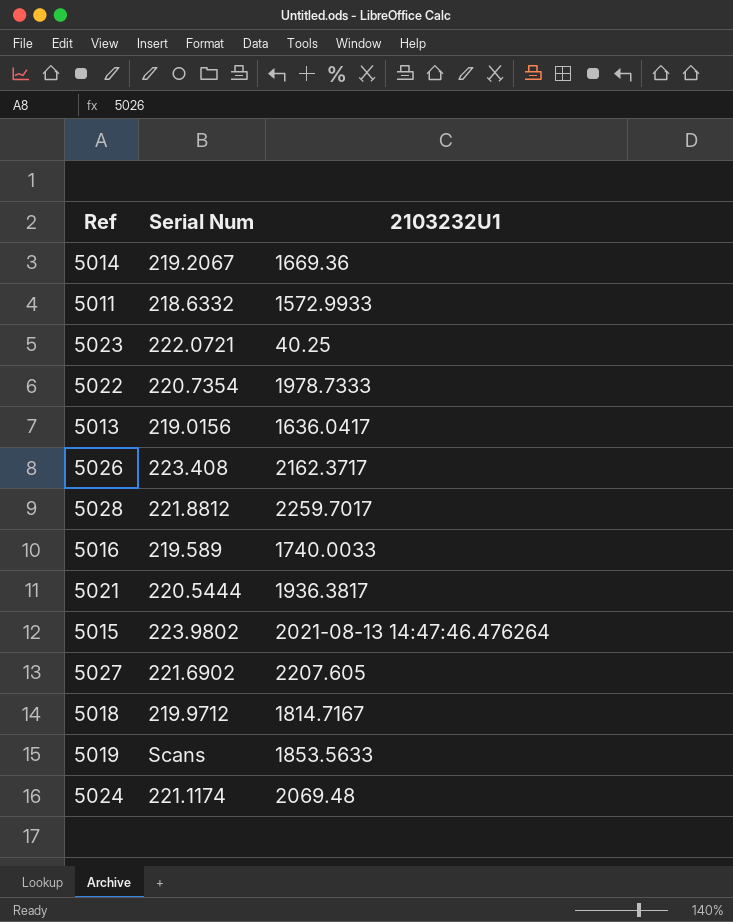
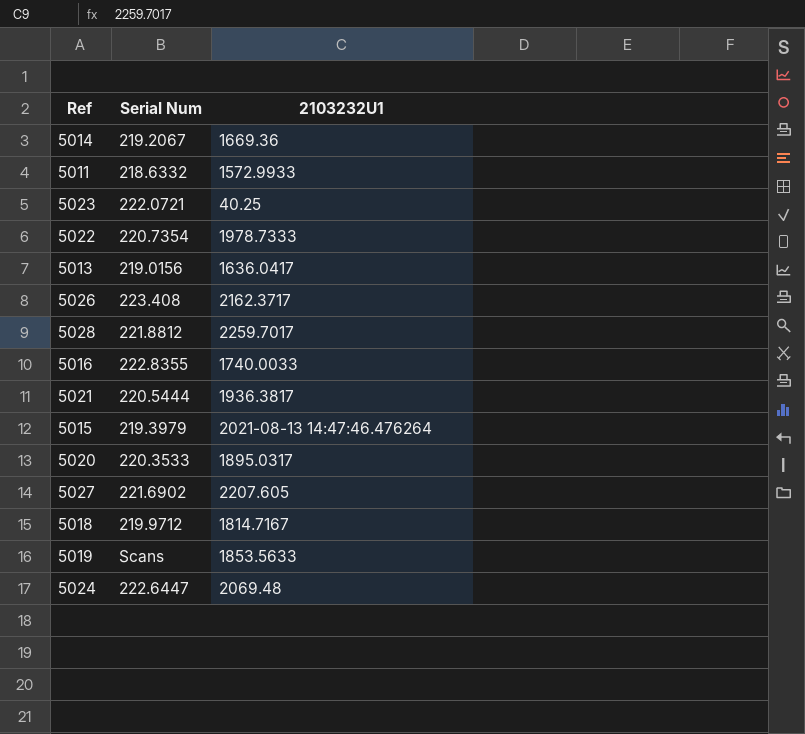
5016 | Serial Num: 219.589 -> 222.8355
5015 | Serial Num: 223.9802 -> 219.3979
row 5020: none -> 220.3533 | 1895.0317
5024 | Serial Num: 221.1174 -> 222.6447

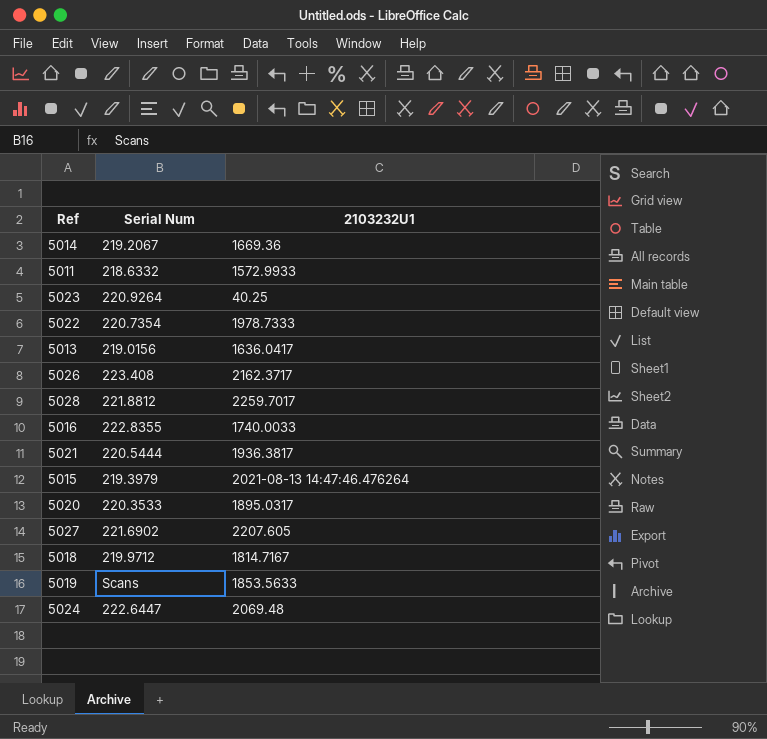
5023 | Serial Num: 222.0721 -> 220.9264

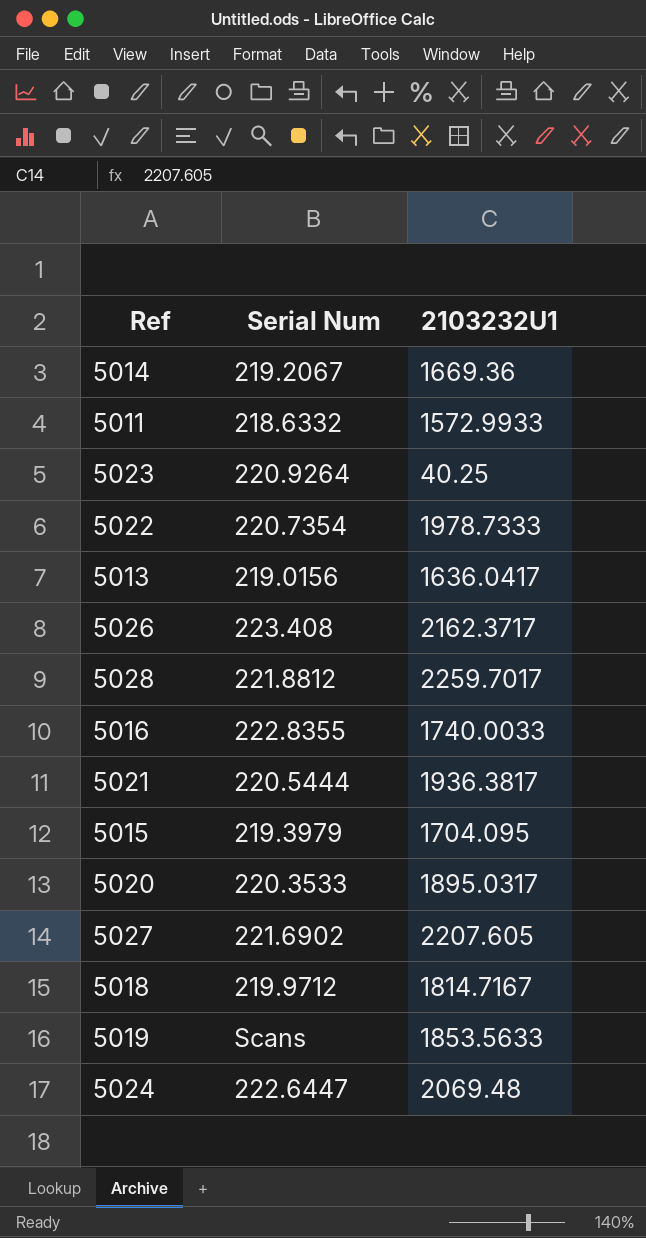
5015 | 2103232U1: 2021-08-13 14:47:46.476264 -> 1704.095

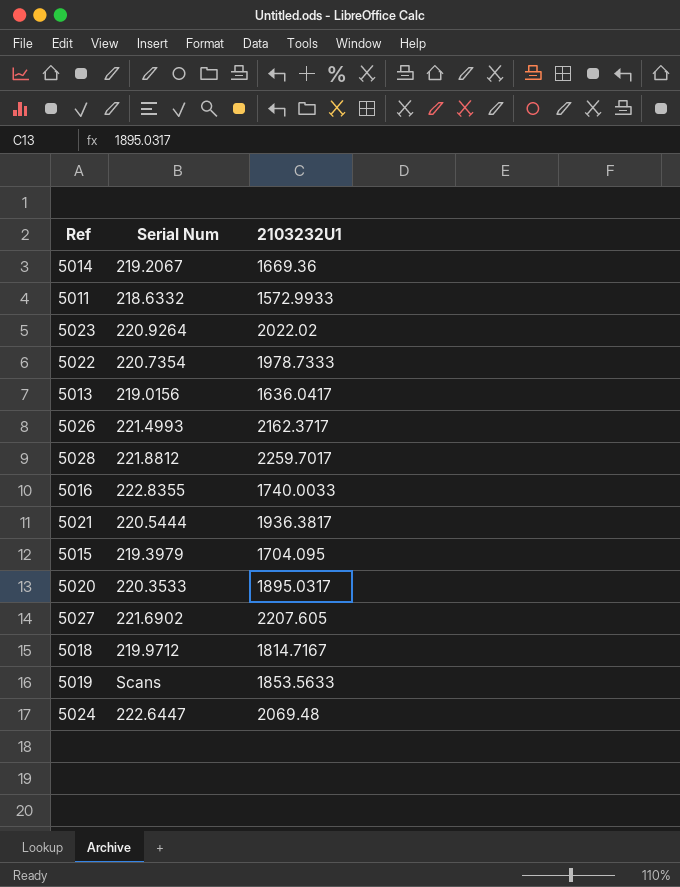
5023 | 2103232U1: 40.25 -> 2022.02
5026 | Serial Num: 223.408 -> 221.4993

